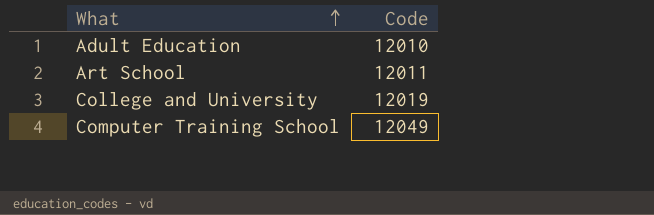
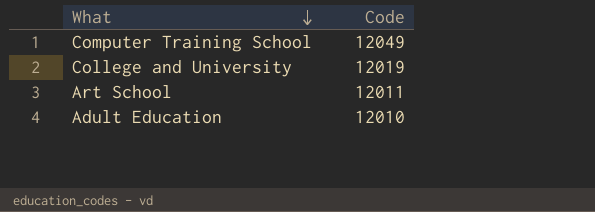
row order: What ascending -> What descending

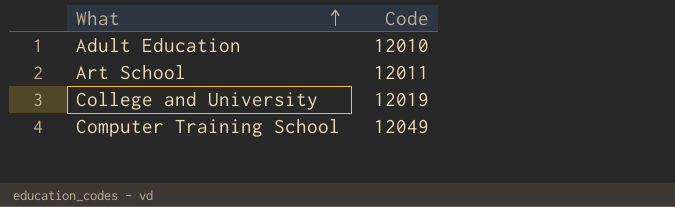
row order: What descending -> What ascending

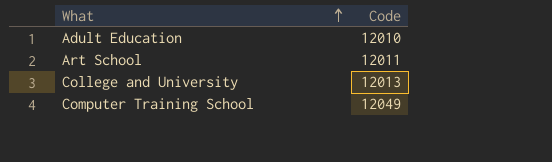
College and University | Code: 12019 -> 12013

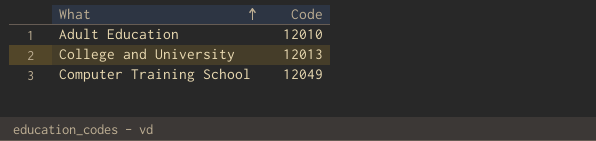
row Art School: 12011 -> none

